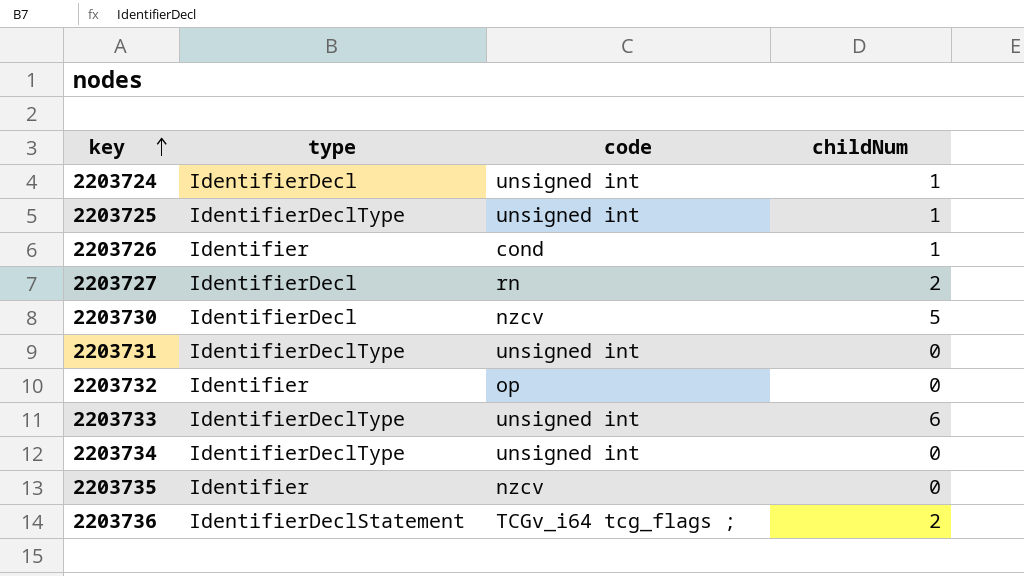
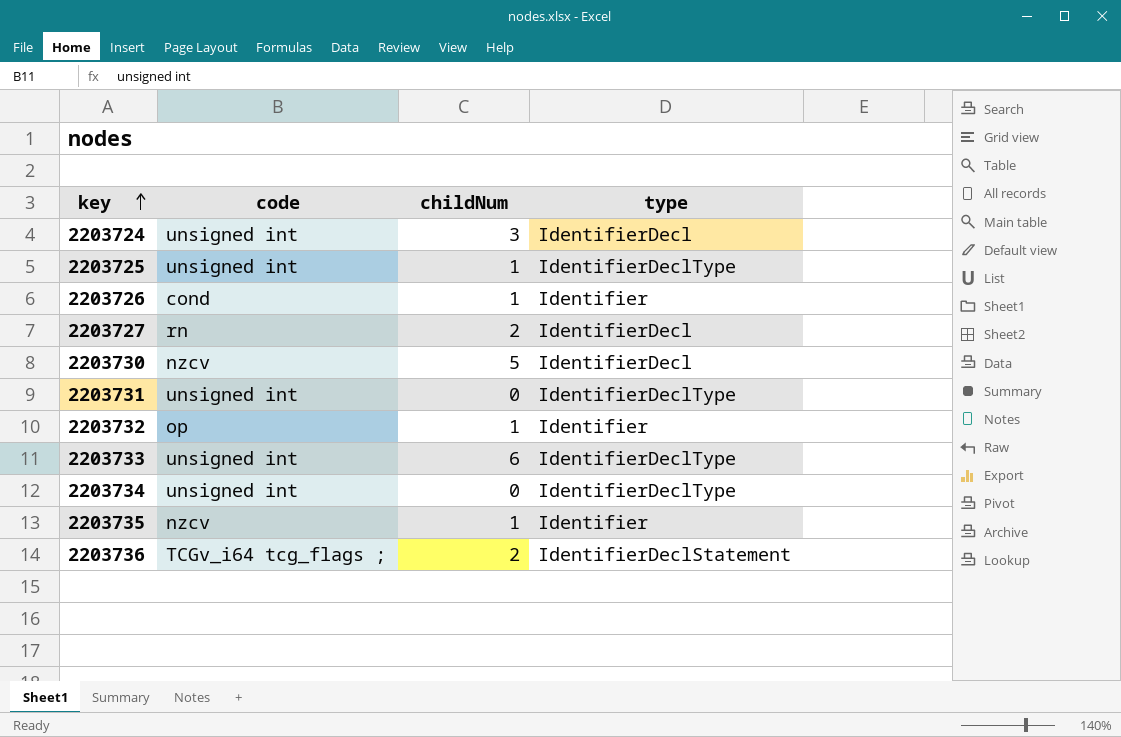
column type | position: 2 -> 4
2203724 | childNum: 1 -> 3
2203732 | childNum: 0 -> 1
2203735 | childNum: 0 -> 1

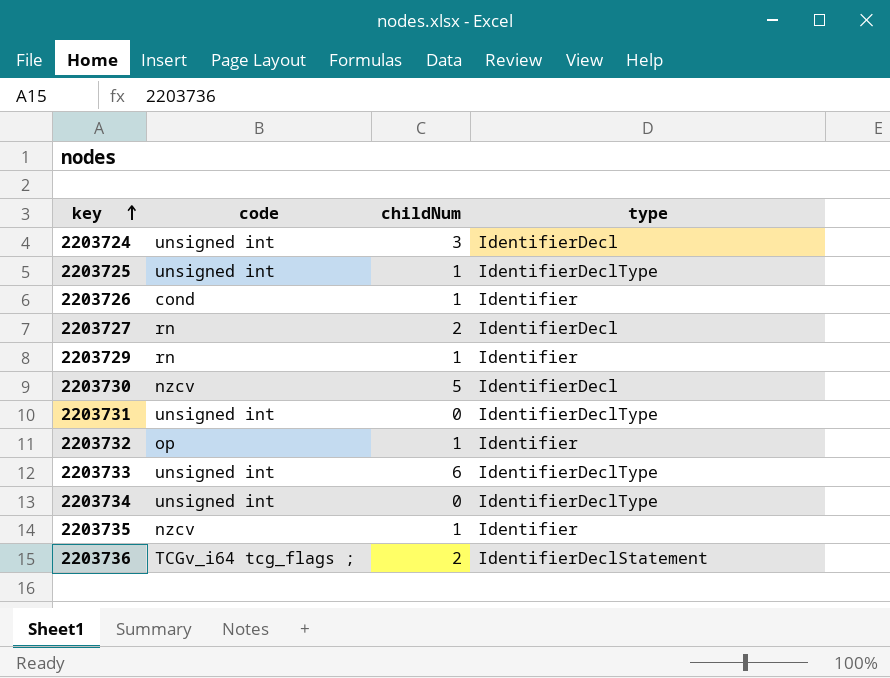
row 2203729: none -> rn | 1 | Identifier

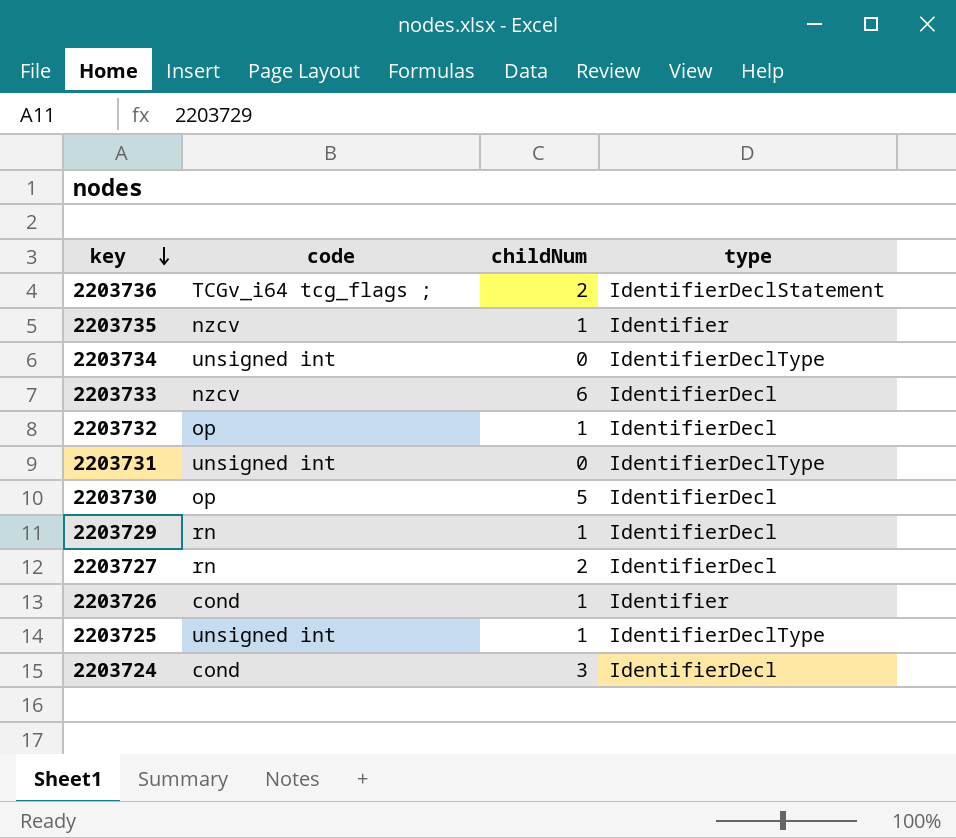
row order: key ascending -> key descending
2203733 | code: unsigned int -> nzcv
2203733 | type: IdentifierDeclType -> IdentifierDecl
2203732 | type: Identifier -> IdentifierDecl
2203730 | code: nzcv -> op
2203729 | type: Identifier -> IdentifierDecl
2203724 | code: unsigned int -> cond

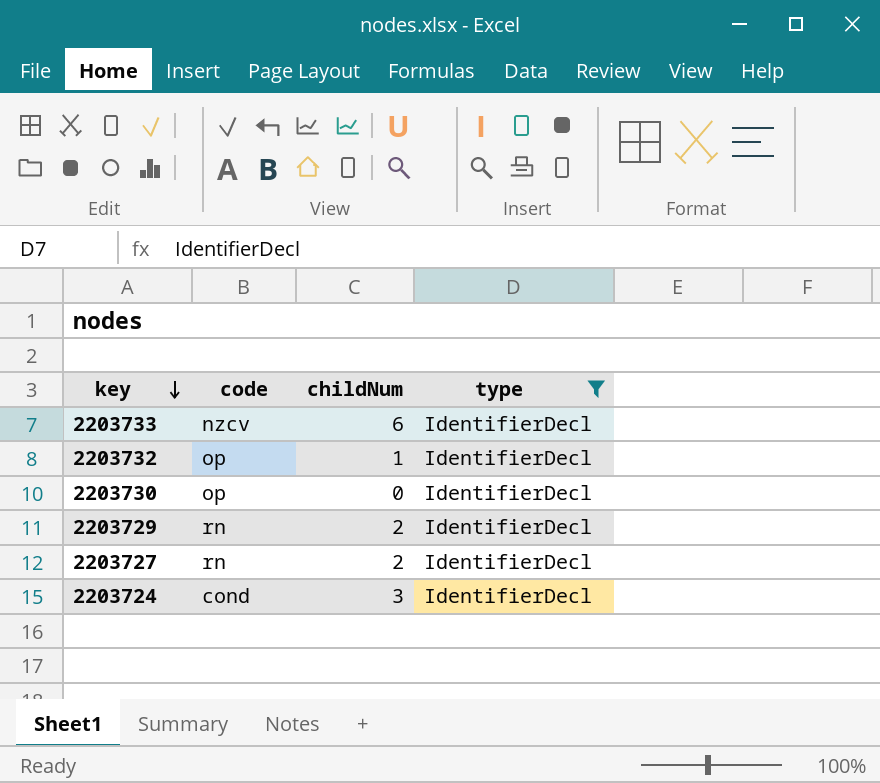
filter: none -> type = IdentifierDecl
2203730 | childNum: 5 -> 0
2203729 | childNum: 1 -> 2

